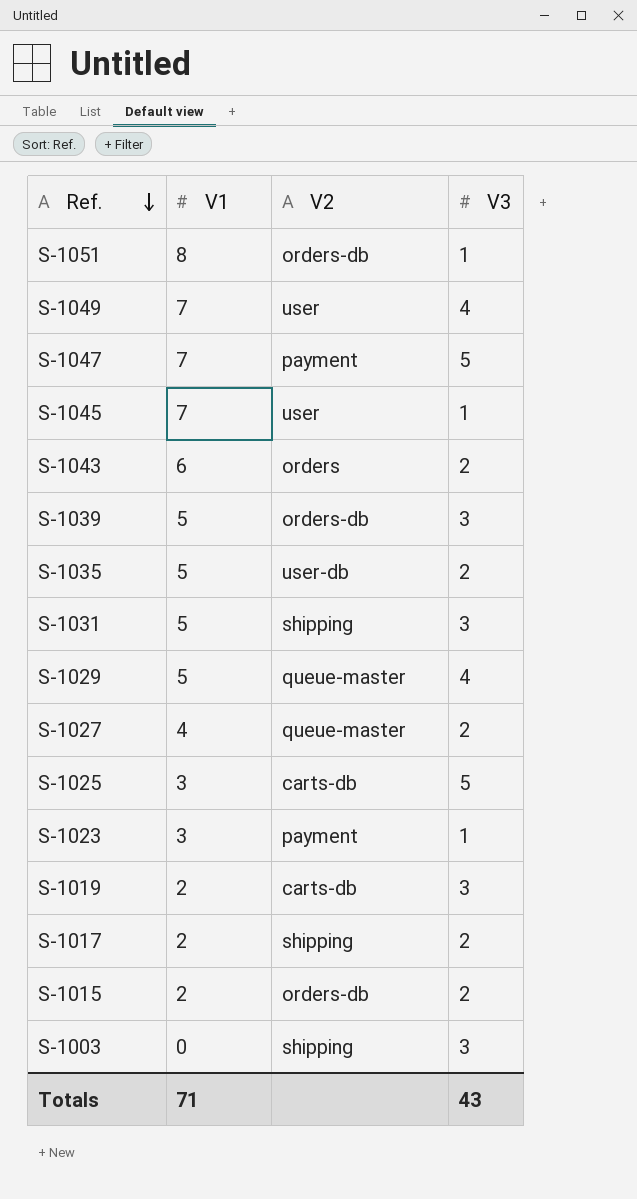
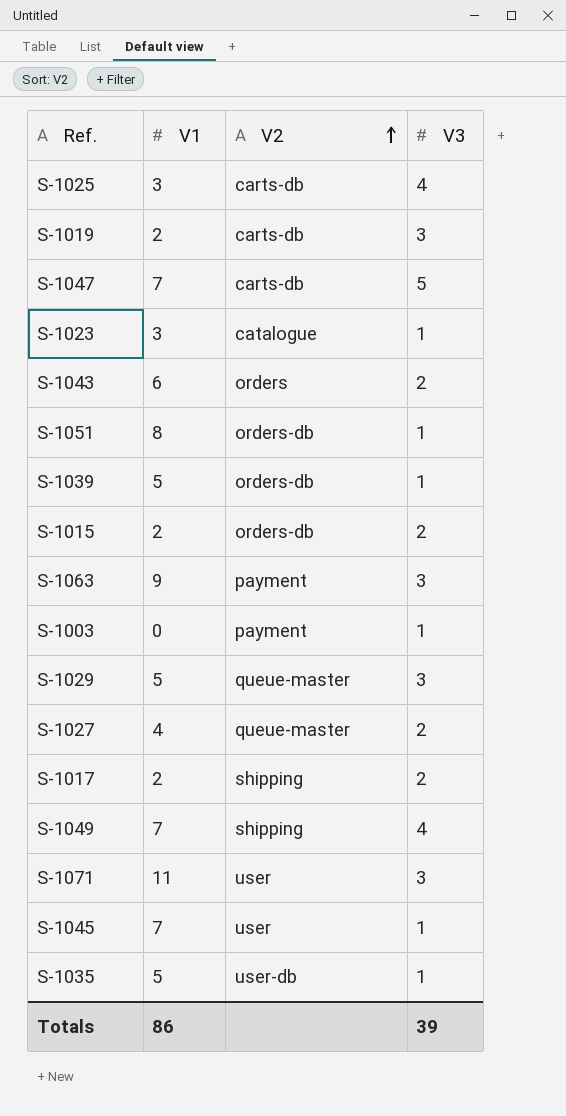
row order: Ref. descending -> V2 ascending
row S-1031: 5 | shipping | 3 -> none
S-1025 | V3: 5 -> 4
S-1047 | V2: payment -> carts-db
S-1023 | V2: payment -> catalogue
S-1039 | V3: 3 -> 1
row S-1063: none -> 9 | payment | 3
S-1003 | V2: shipping -> payment
S-1003 | V3: 3 -> 1
S-1029 | V3: 4 -> 3
S-1049 | V2: user -> shipping
row S-1071: none -> 11 | user | 3
S-1035 | V3: 2 -> 1
Totals | V1: 71 -> 86
Totals | V3: 43 -> 39

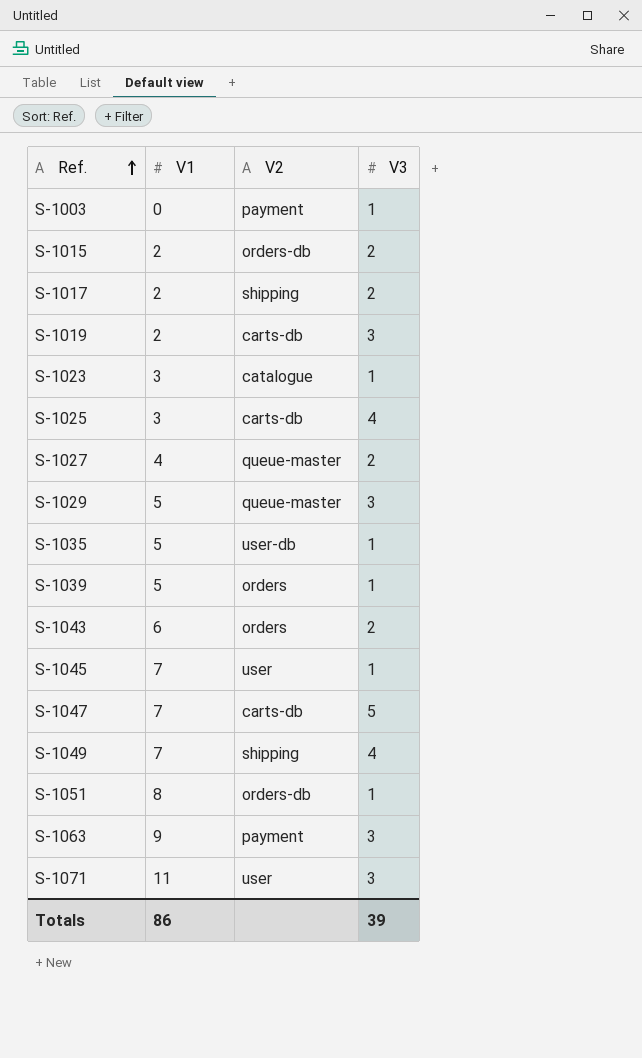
row order: V2 ascending -> Ref. ascending
S-1039 | V2: orders-db -> orders

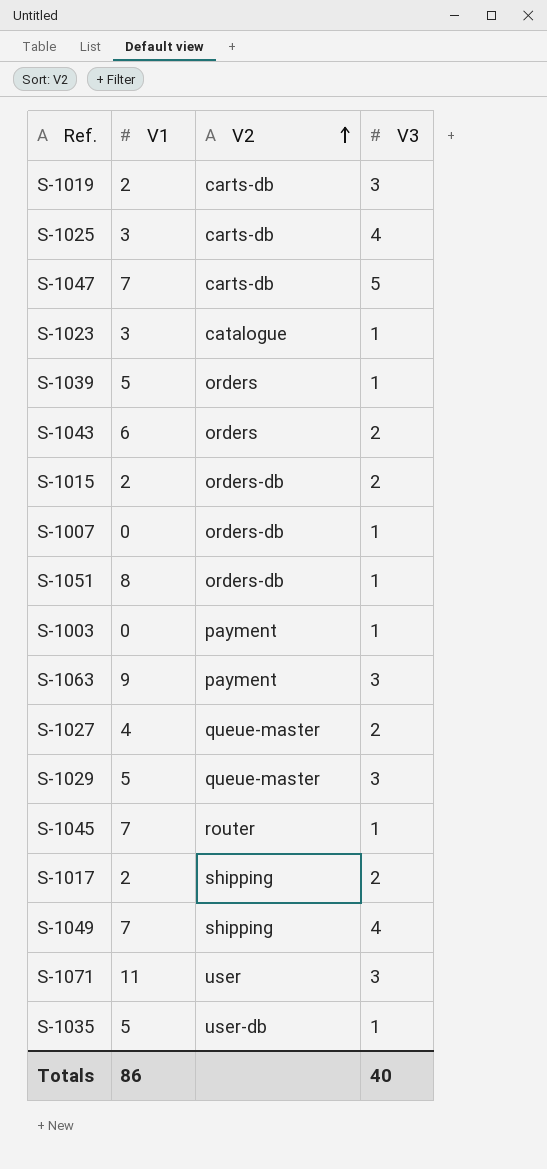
row order: Ref. ascending -> V2 ascending
row S-1007: none -> 0 | orders-db | 1
S-1045 | V2: user -> router
Totals | V3: 39 -> 40

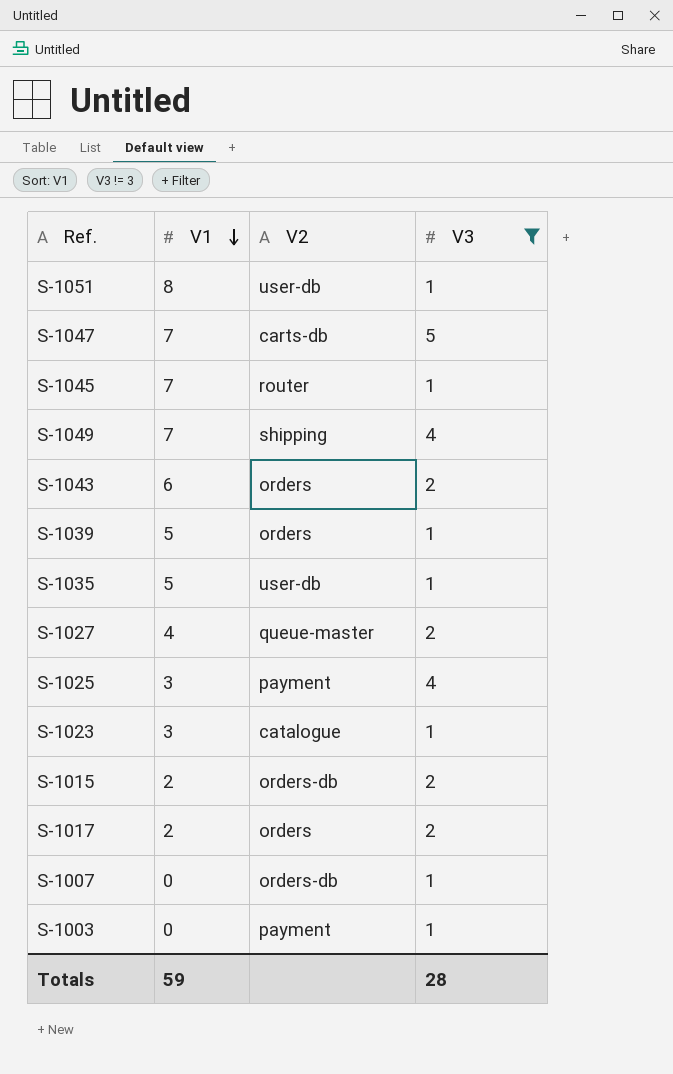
filter: none -> V3 != 3
row order: V2 ascending -> V1 descending
S-1051 | V2: orders-db -> user-db
S-1025 | V2: carts-db -> payment
S-1017 | V2: shipping -> orders
Totals | V1: 86 -> 59
Totals | V3: 40 -> 28

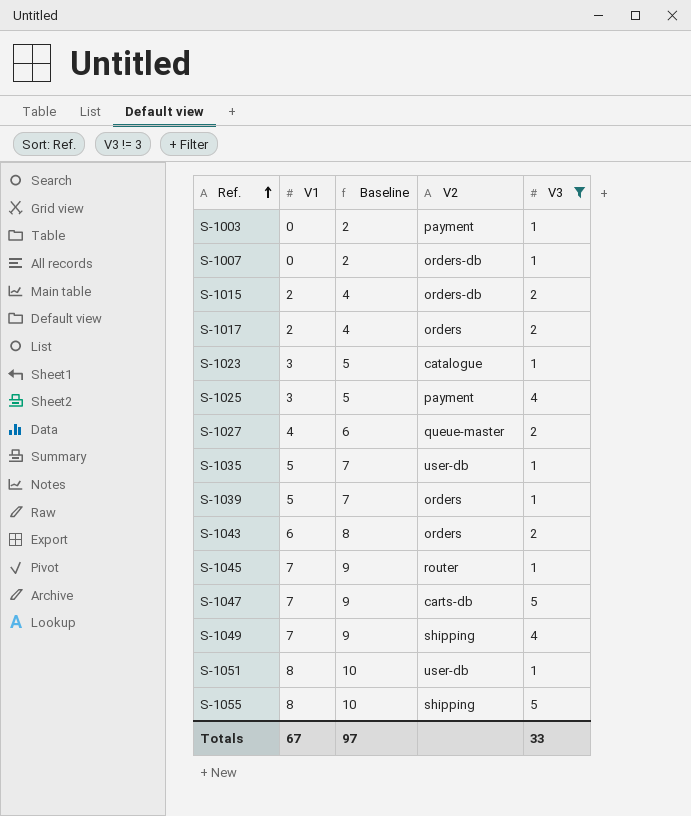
row order: V1 descending -> Ref. ascending
column Baseline | formula: none -> [V1] + 2
row S-1055: none -> 8 | 10 | shipping | 5
Totals | V1: 59 -> 67
Totals | V3: 28 -> 33

